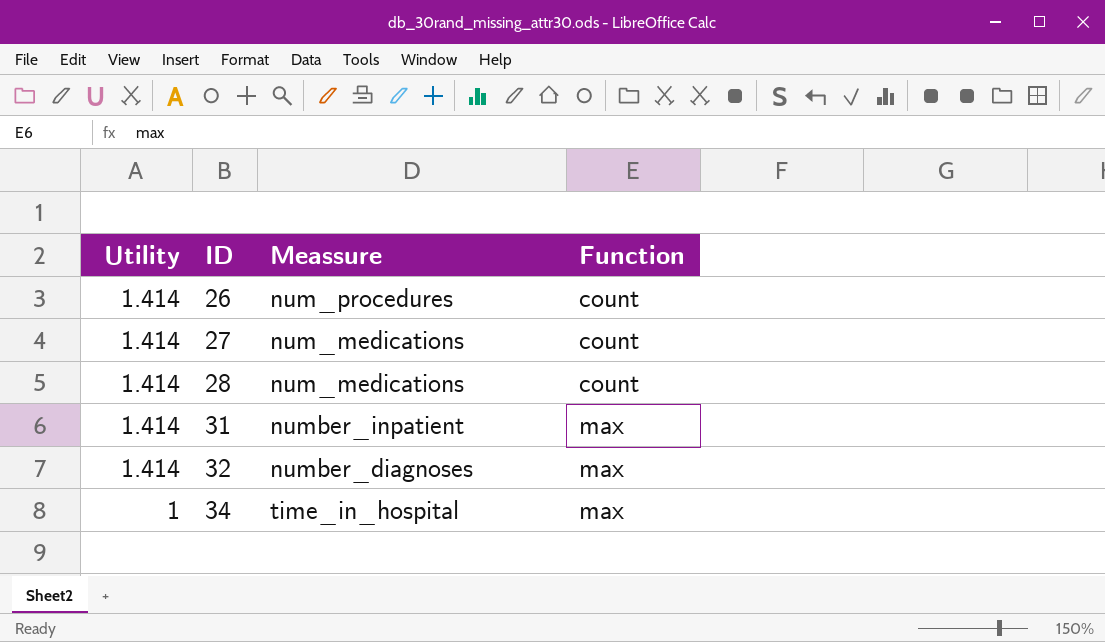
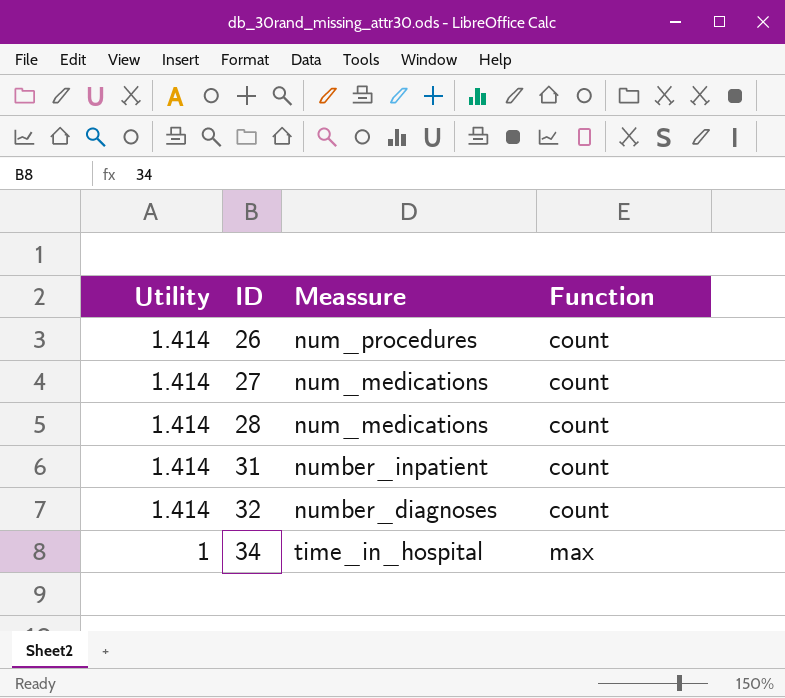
31 | Function: max -> count
32 | Function: max -> count

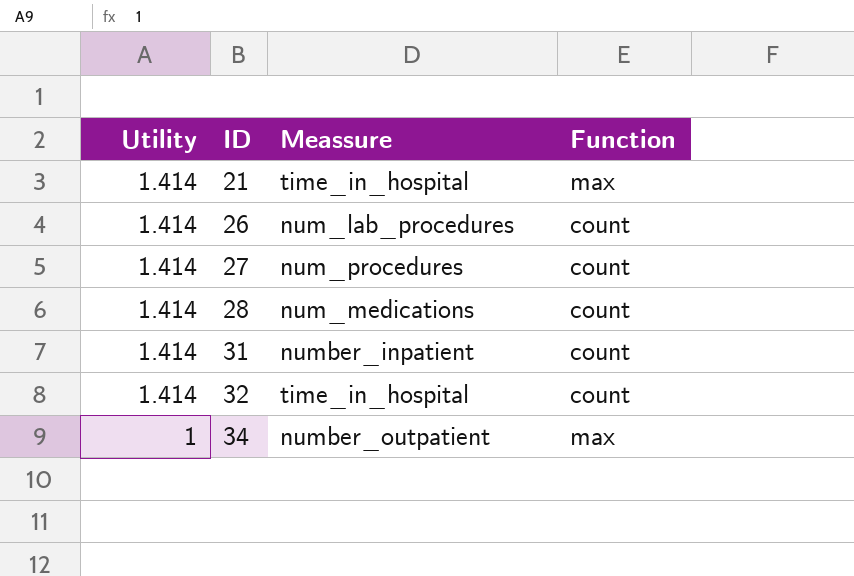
row 21: none -> 1.414 | time_in_hospital | max
26 | Meassure: num_procedures -> num_lab_procedures
27 | Meassure: num_medications -> num_procedures
32 | Meassure: number_diagnoses -> time_in_hospital
34 | Meassure: time_in_hospital -> number_outpatient

